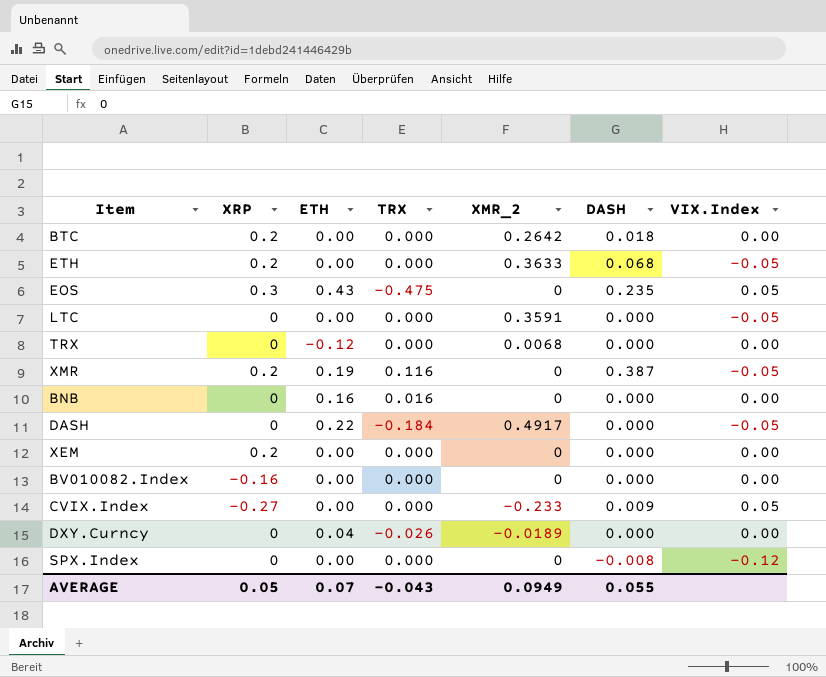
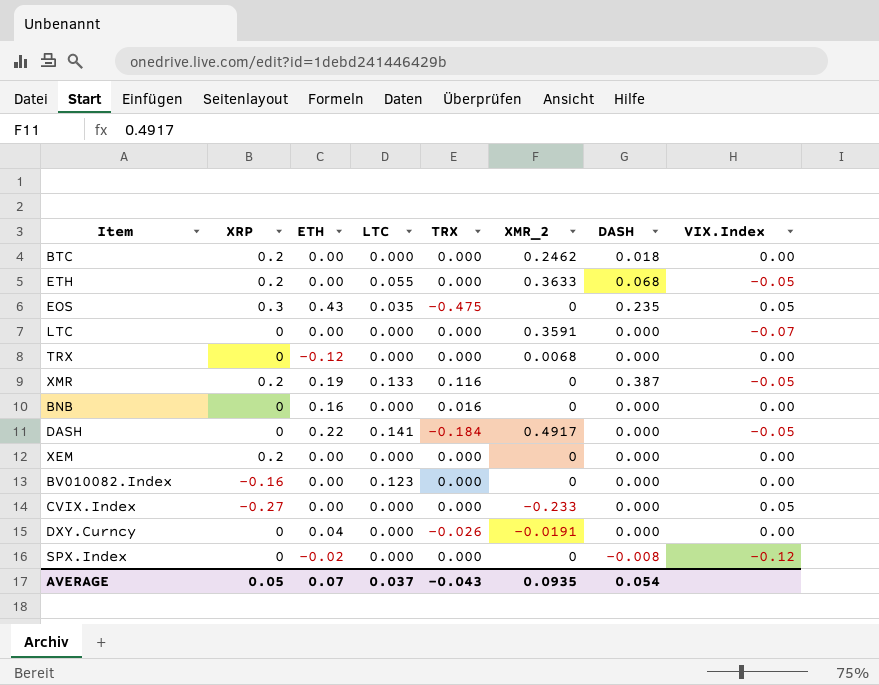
column LTC | position: none -> 4
BTC | XMR_2: 0.2642 -> 0.2462
LTC | VIX.Index: -0.05 -> -0.07
CVIX.Index | DASH: 0.009 -> 0.000
DXY.Curncy | XMR_2: -0.0189 -> -0.0191
SPX.Index | ETH: 0.00 -> -0.02
AVERAGE | XMR_2: 0.0949 -> 0.0935
AVERAGE | DASH: 0.055 -> 0.054

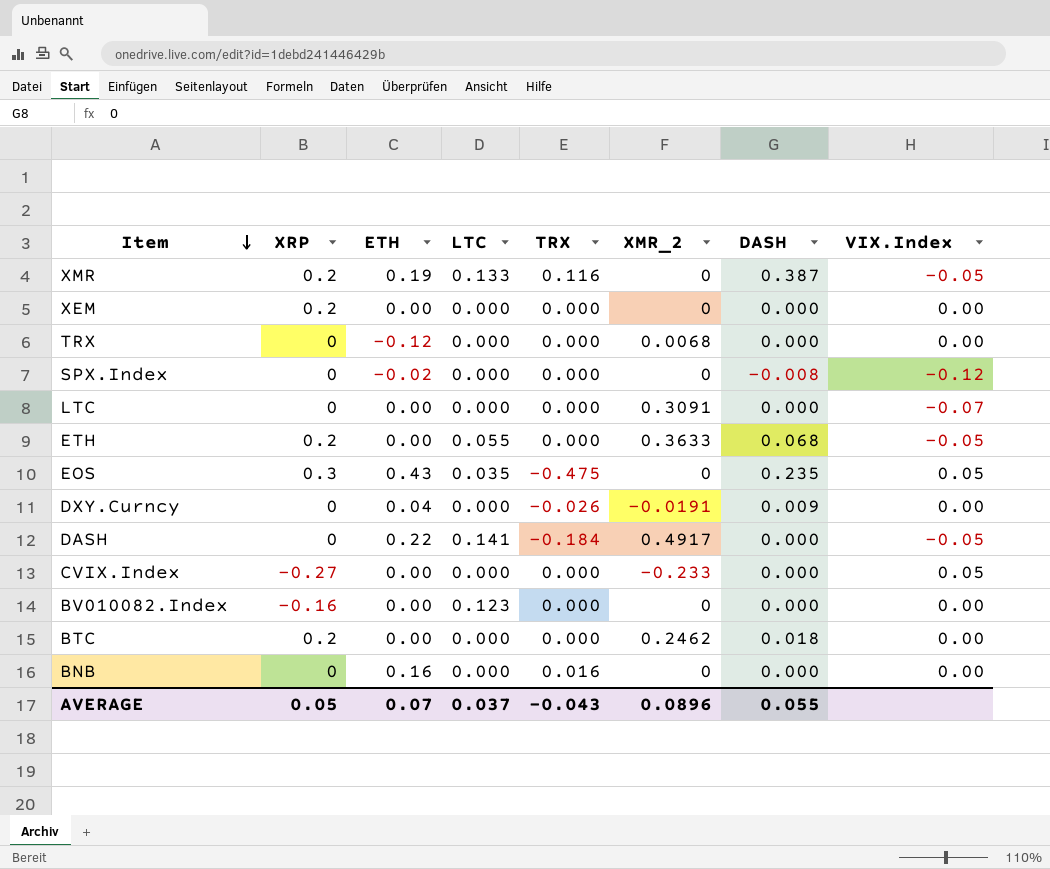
row order: none -> Item descending
LTC | XMR_2: 0.3591 -> 0.3091
DXY.Curncy | DASH: 0.000 -> 0.009
AVERAGE | XMR_2: 0.0935 -> 0.0896
AVERAGE | DASH: 0.054 -> 0.055

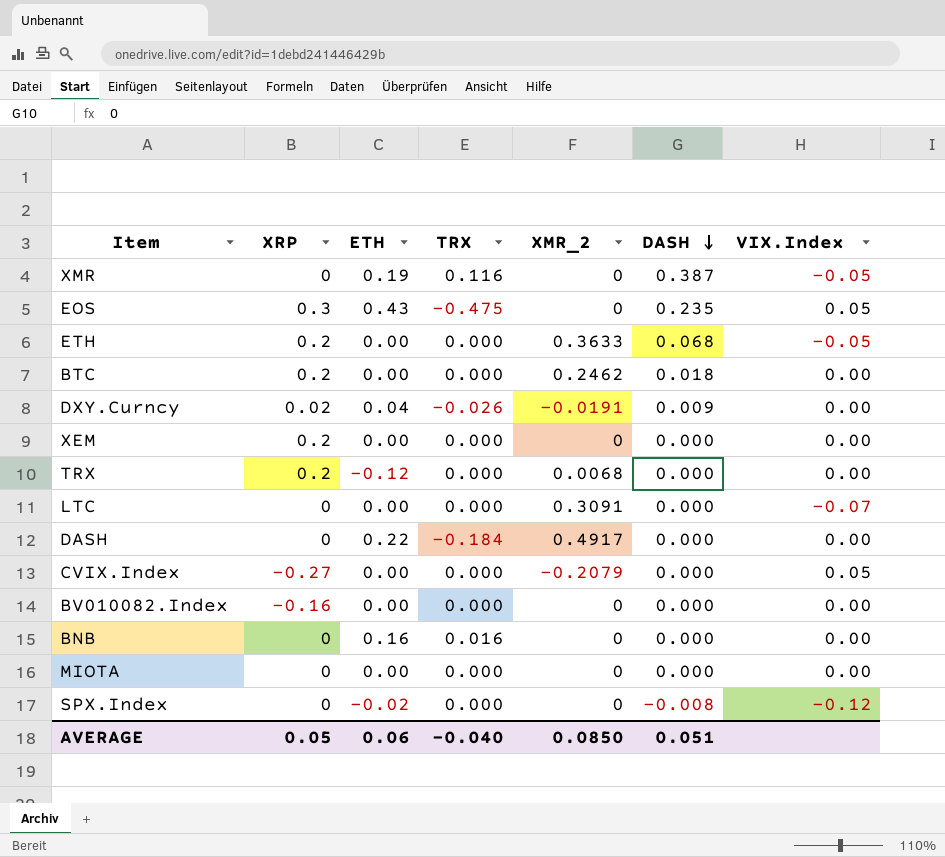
row order: Item descending -> DASH descending
column LTC | position: 4 -> none
XMR | XRP: 0.2 -> 0
DXY.Curncy | XRP: 0 -> 0.02
TRX | XRP: 0 -> 0.2
DASH | VIX.Index: -0.05 -> 0.00
CVIX.Index | XMR_2: -0.233 -> -0.2079
row MIOTA: none -> 0 | 0.00 | 0.000 | 0 | 0.000 | 0.00
AVERAGE | ETH: 0.07 -> 0.06
AVERAGE | TRX: -0.043 -> -0.040
AVERAGE | XMR_2: 0.0896 -> 0.0850
AVERAGE | DASH: 0.055 -> 0.051

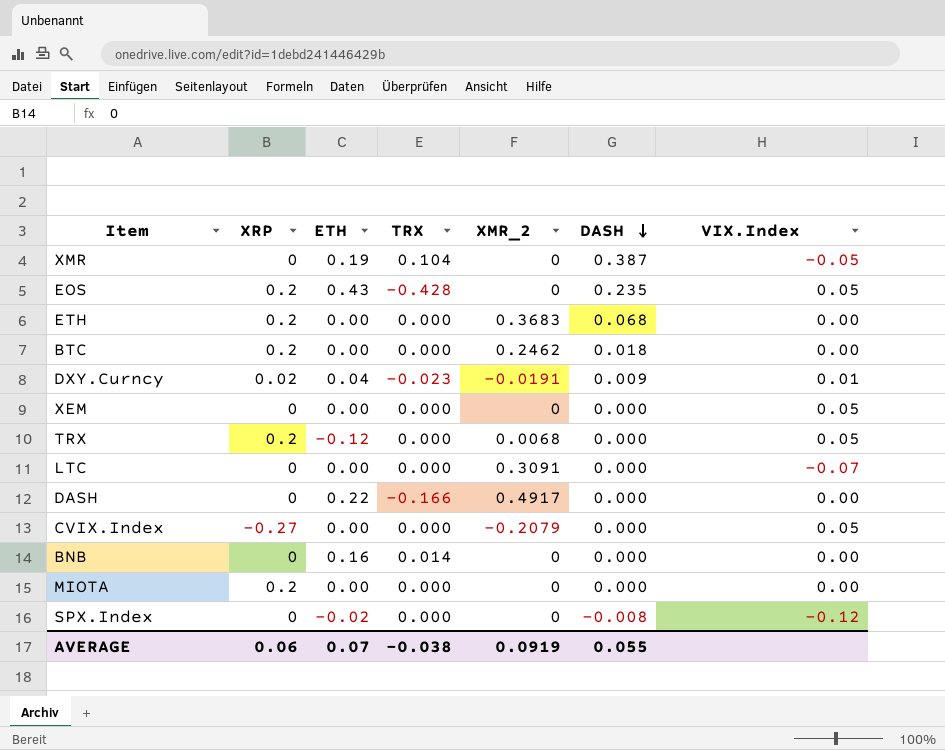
row BV010082.Index: -0.16 | 0.00 | 0.000 | 0 | 0.000 | 0.00 -> none
XMR | TRX: 0.116 -> 0.104
EOS | XRP: 0.3 -> 0.2
EOS | TRX: -0.475 -> -0.428
ETH | XMR_2: 0.3633 -> 0.3683
ETH | VIX.Index: -0.05 -> 0.00
DXY.Curncy | TRX: -0.026 -> -0.023
DXY.Curncy | VIX.Index: 0.00 -> 0.01
XEM | XRP: 0.2 -> 0
XEM | VIX.Index: 0.00 -> 0.05
TRX | VIX.Index: 0.00 -> 0.05
DASH | TRX: -0.184 -> -0.166
BNB | TRX: 0.016 -> 0.014
MIOTA | XRP: 0 -> 0.2
AVERAGE | XRP: 0.05 -> 0.06
AVERAGE | ETH: 0.06 -> 0.07
AVERAGE | TRX: -0.040 -> -0.038
AVERAGE | XMR_2: 0.0850 -> 0.0919
AVERAGE | DASH: 0.051 -> 0.055

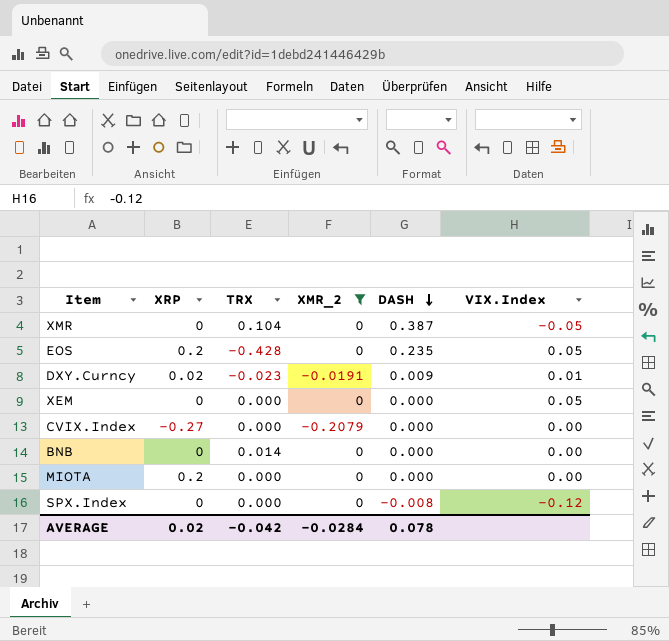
filter: none -> XMR_2 <= 0
column ETH | position: 3 -> none
CVIX.Index | VIX.Index: 0.05 -> 0.00
AVERAGE | XRP: 0.06 -> 0.02
AVERAGE | TRX: -0.038 -> -0.042
AVERAGE | XMR_2: 0.0919 -> -0.0284
AVERAGE | DASH: 0.055 -> 0.078

